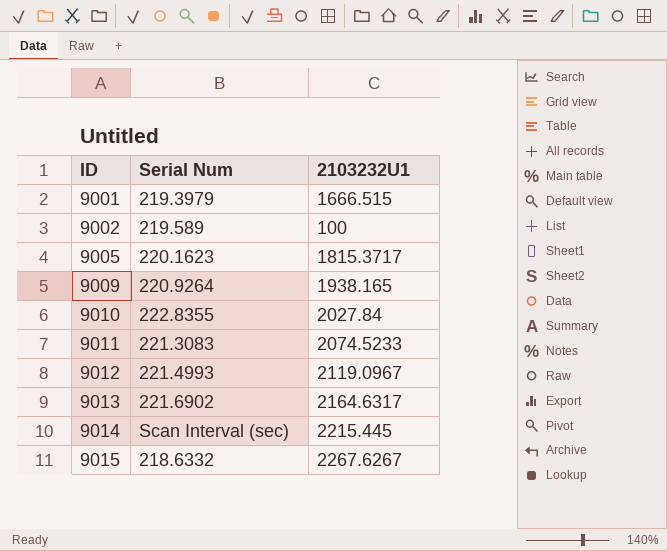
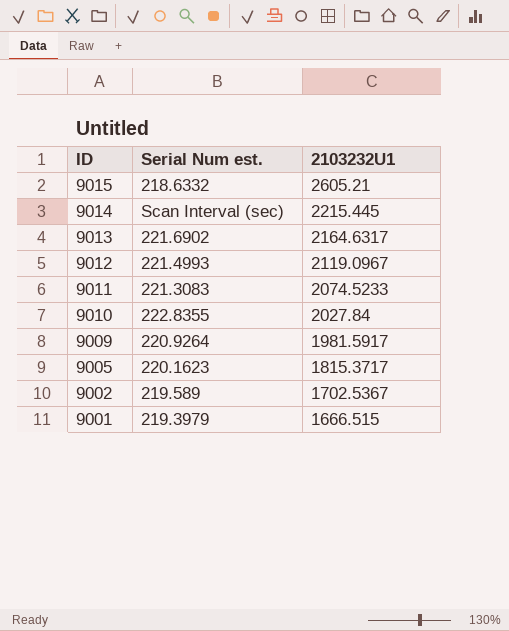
row order: ID ascending -> ID descending
column name: Serial Num -> Serial Num est.
9015 | 2103232U1: 2267.6267 -> 2605.21
9009 | 2103232U1: 1938.165 -> 1981.5917
9002 | 2103232U1: 100 -> 1702.5367

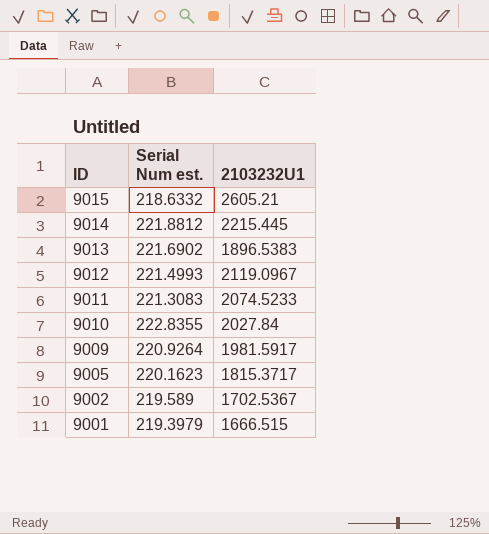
9014 | Serial Num est.: Scan Interval (sec) -> 221.8812
9013 | 2103232U1: 2164.6317 -> 1896.5383

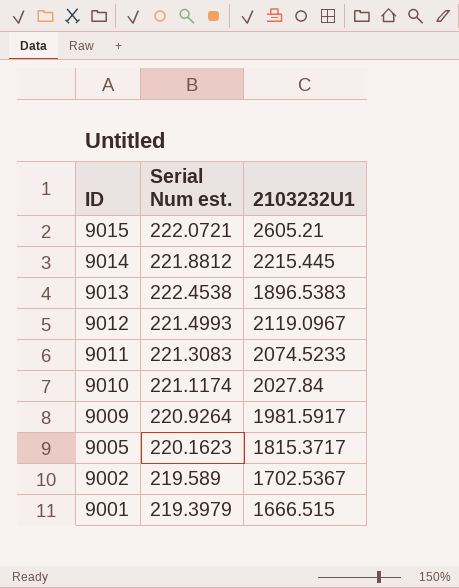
9015 | Serial Num est.: 218.6332 -> 222.0721
9013 | Serial Num est.: 221.6902 -> 222.4538
9010 | Serial Num est.: 222.8355 -> 221.1174

